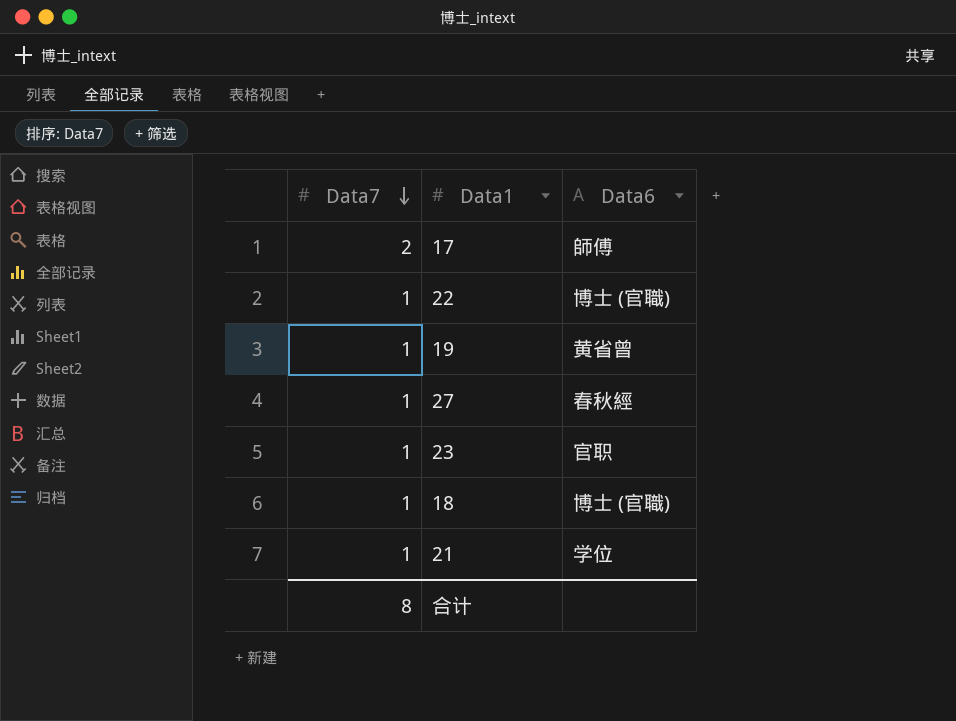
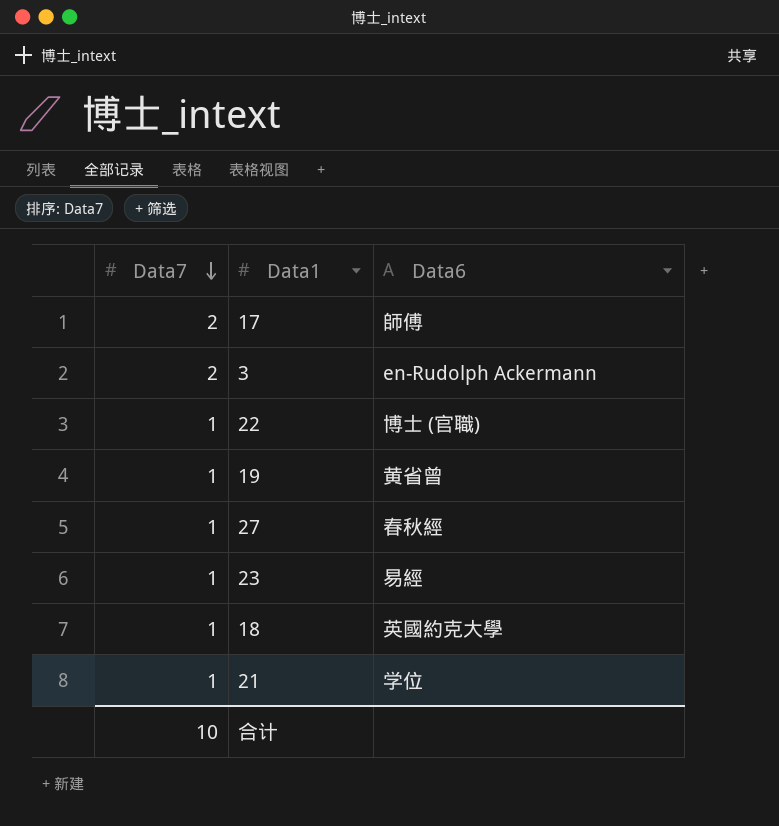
row 3: none -> 2 | en-Rudolph Ackermann
23 | Data6: 官职 -> 易經
18 | Data6: 博士 (官職) -> 英國約克大學
合计 | Data7: 8 -> 10

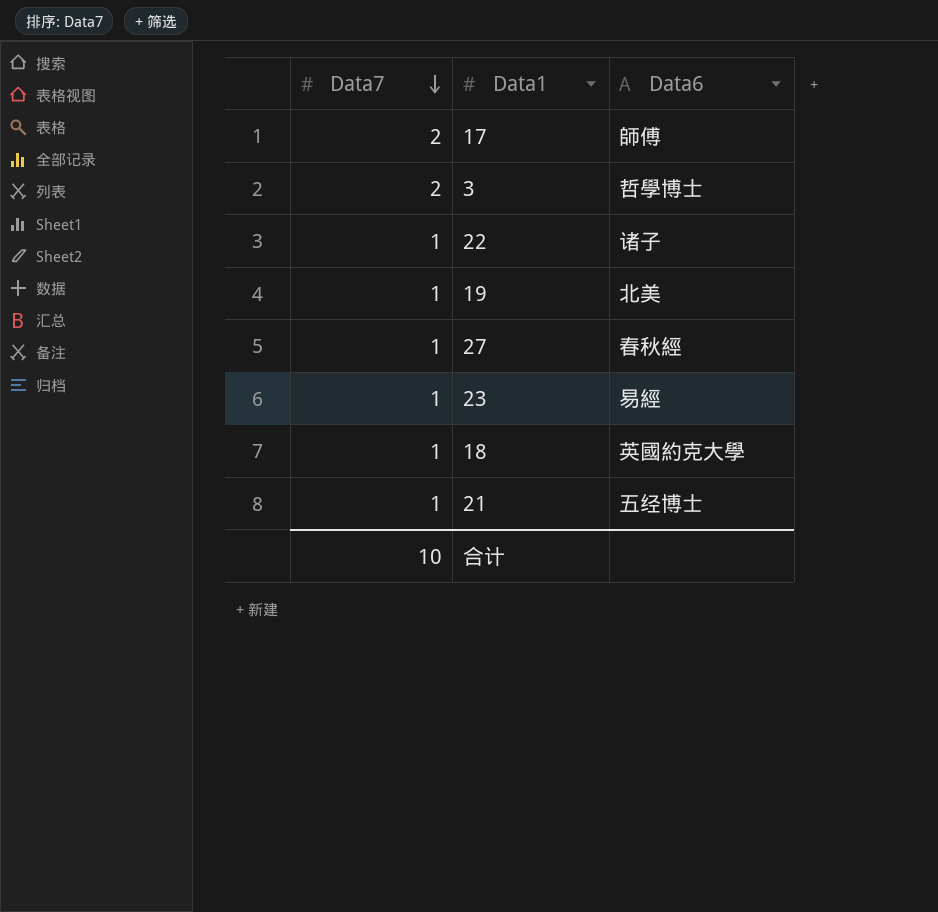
3 | Data6: en-Rudolph Ackermann -> 哲學博士
22 | Data6: 博士 (官職) -> 诸子
19 | Data6: 黄省曾 -> 北美
21 | Data6: 学位 -> 五经博士

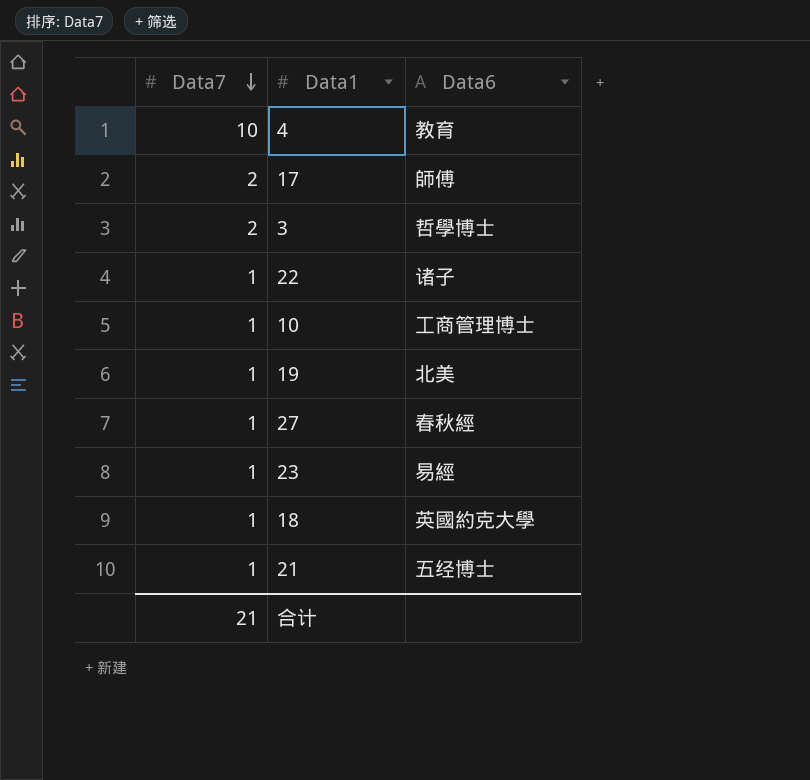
row 4: none -> 10 | 教育
row 10: none -> 1 | 工商管理博士
合计 | Data7: 10 -> 21

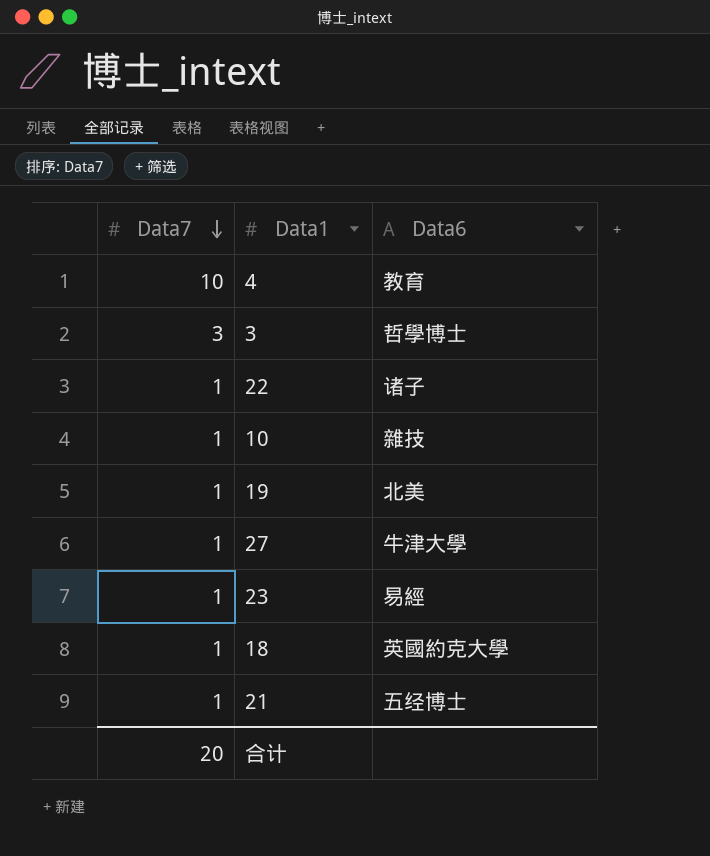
row 17: 2 | 師傅 -> none
3 | Data7: 2 -> 3
10 | Data6: 工商管理博士 -> 雜技
27 | Data6: 春秋經 -> 牛津大學
合计 | Data7: 21 -> 20

